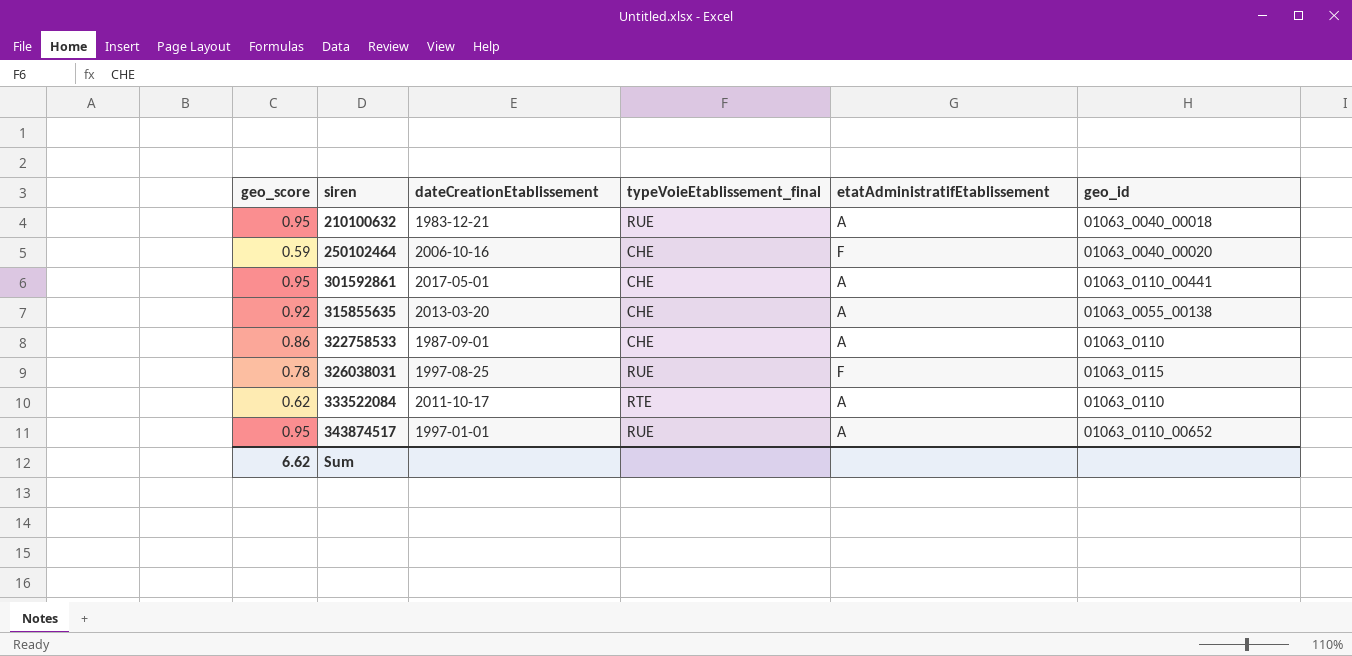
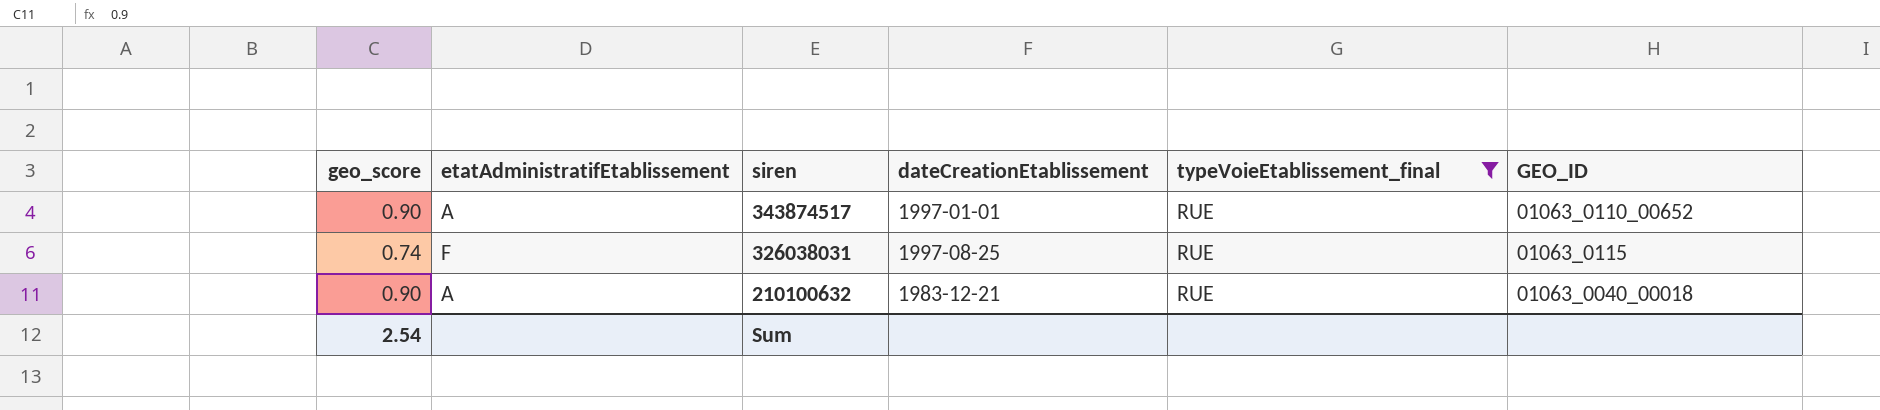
filter: none -> typeVoieEtablissement_final = RUE
row order: siren ascending -> siren descending
column etatAdministratifEtablissement | position: 5 -> 2
column name: geo_id -> GEO_ID
343874517 | geo_score: 0.95 -> 0.90
326038031 | geo_score: 0.78 -> 0.74
210100632 | geo_score: 0.95 -> 0.90
Sum | geo_score: 6.62 -> 2.54

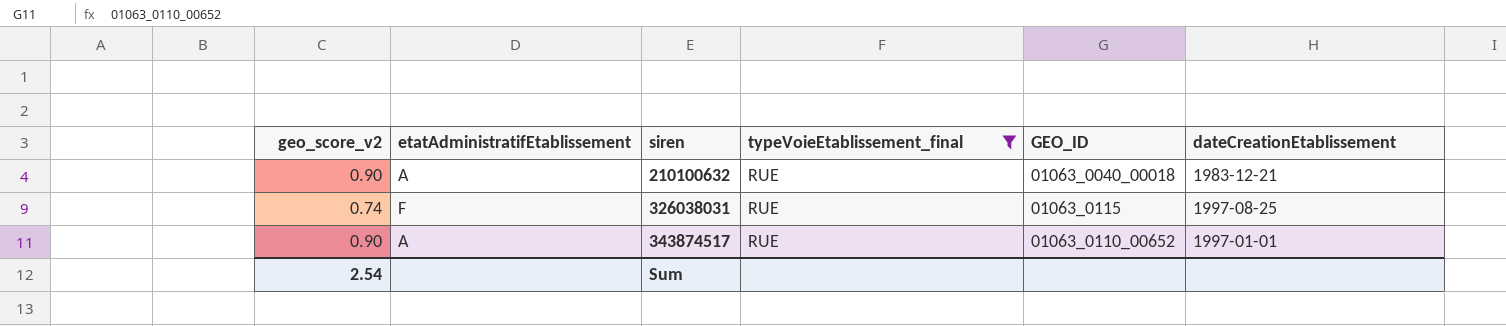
row order: siren descending -> siren ascending
column name: geo_score -> geo_score_v2
column dateCreationEtablissement | position: 4 -> 6

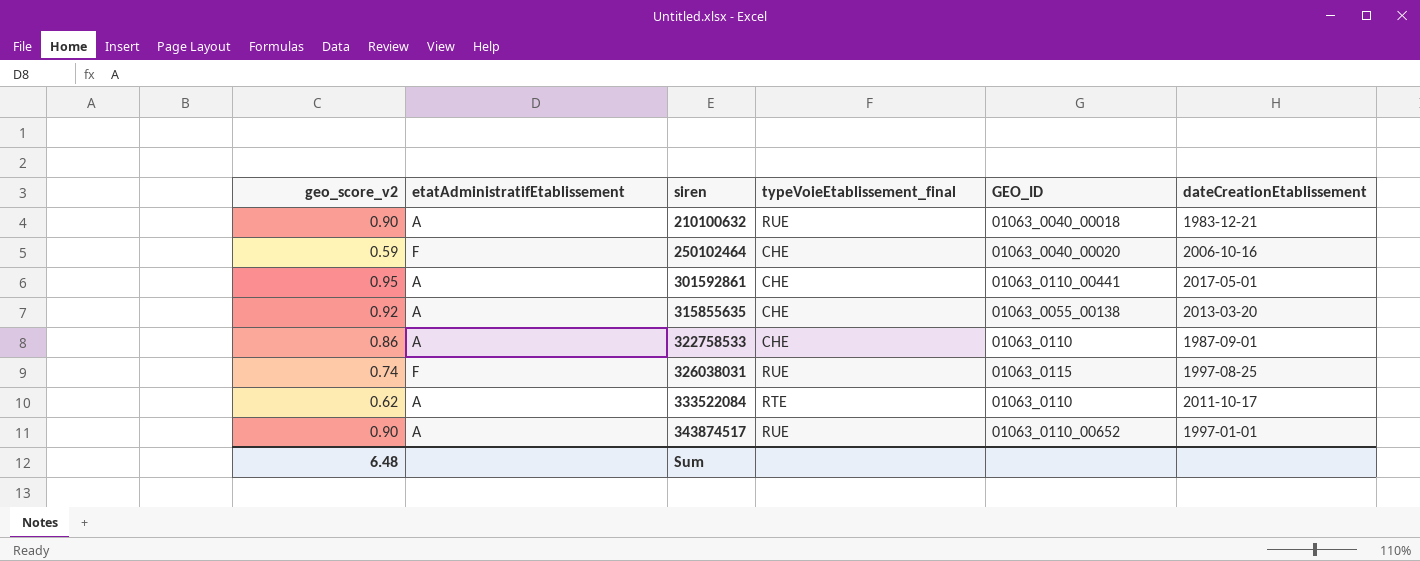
filter: typeVoieEtablissement_final = RUE -> none
Sum | geo_score_v2: 2.54 -> 6.48

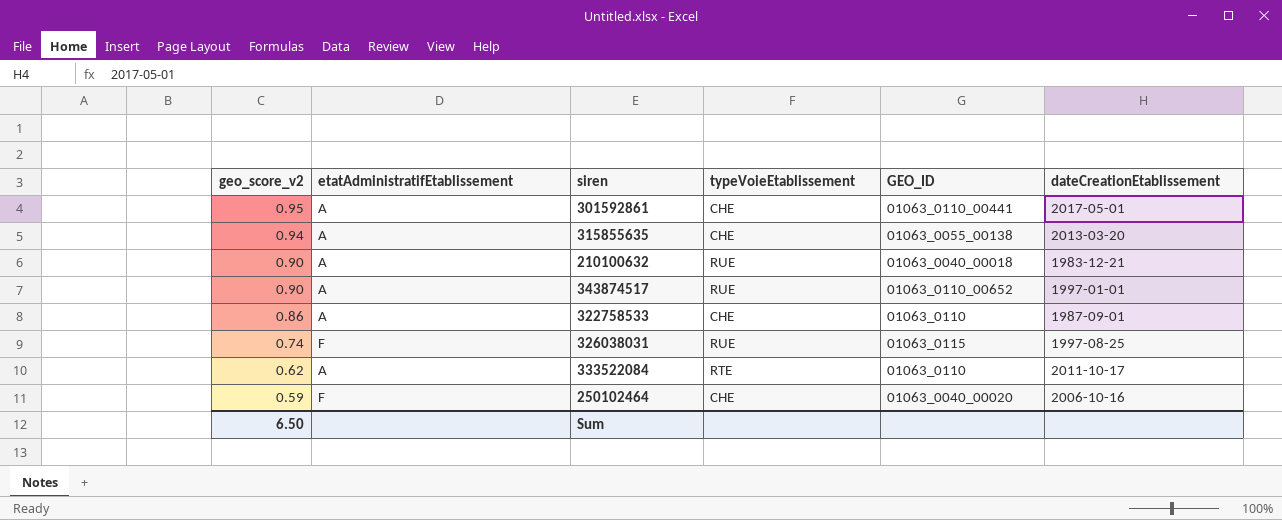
row order: siren ascending -> geo_score_v2 descending
column name: typeVoieEtablissement_final -> typeVoieEtablissement
315855635 | geo_score_v2: 0.92 -> 0.94
Sum | geo_score_v2: 6.48 -> 6.50

